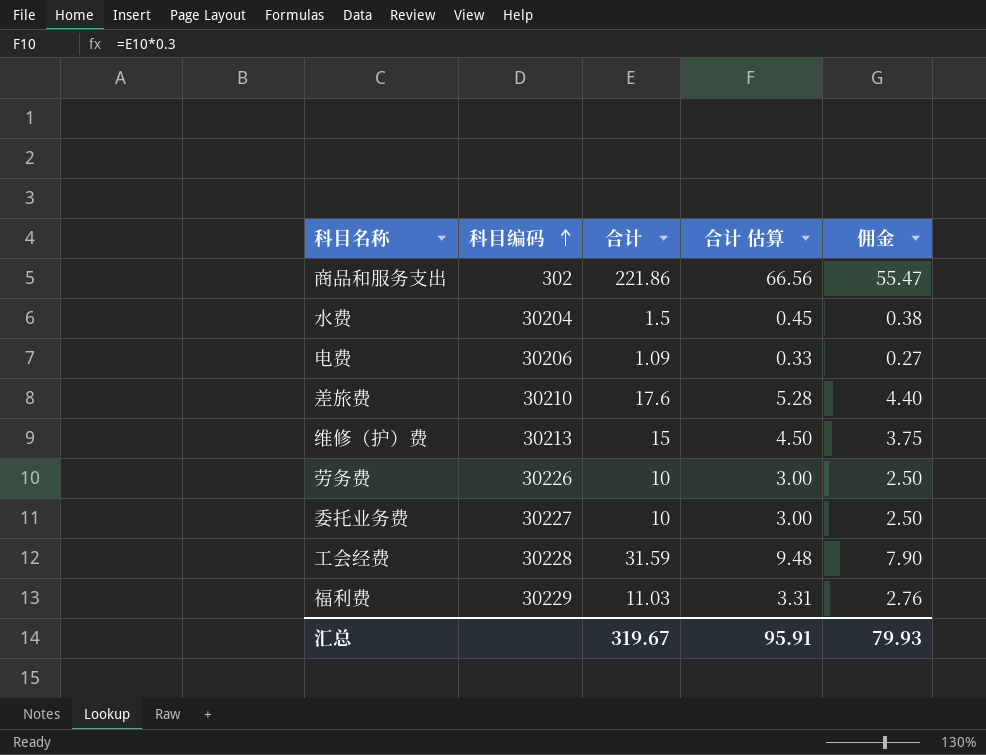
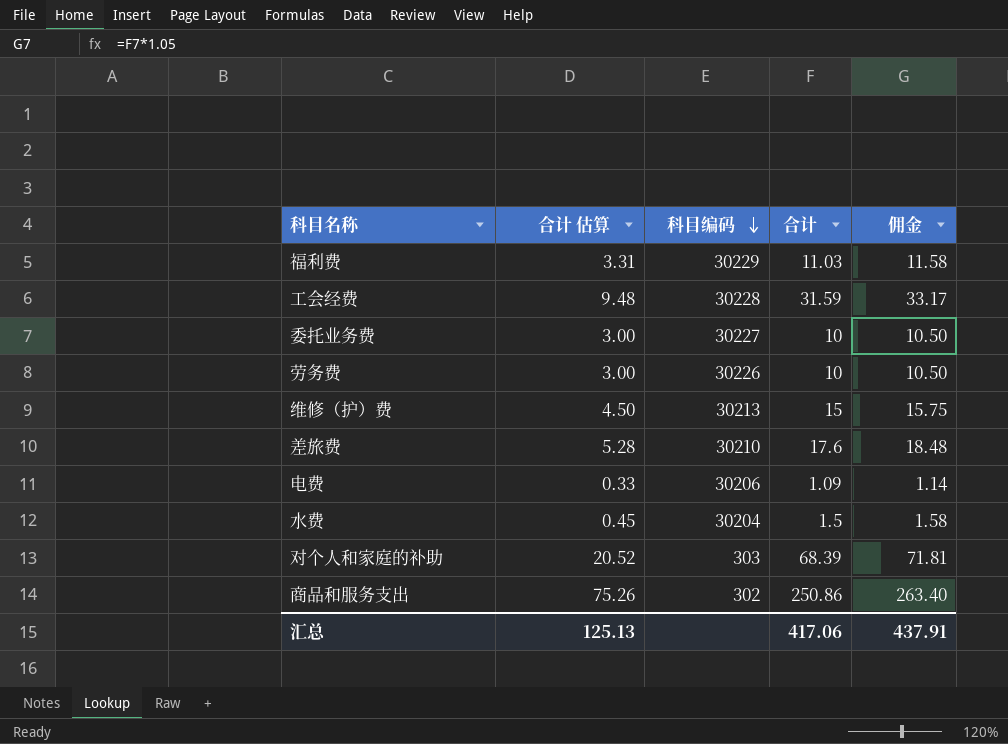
row order: 科目编码 ascending -> 科目编码 descending
column 合计 估算 | position: 4 -> 2
column 佣金 | formula: [合计] * 0.25 -> [合计] * 1.05
row 对个人和家庭的补助: none -> 20.52 | 303 | 68.39 | 71.81
商品和服务支出 | 合计 估算: 66.56 -> 75.26
商品和服务支出 | 合计: 221.86 -> 250.86
汇总 | 合计 估算: 95.91 -> 125.13
汇总 | 合计: 319.67 -> 417.06
汇总 | 佣金: 79.93 -> 437.91

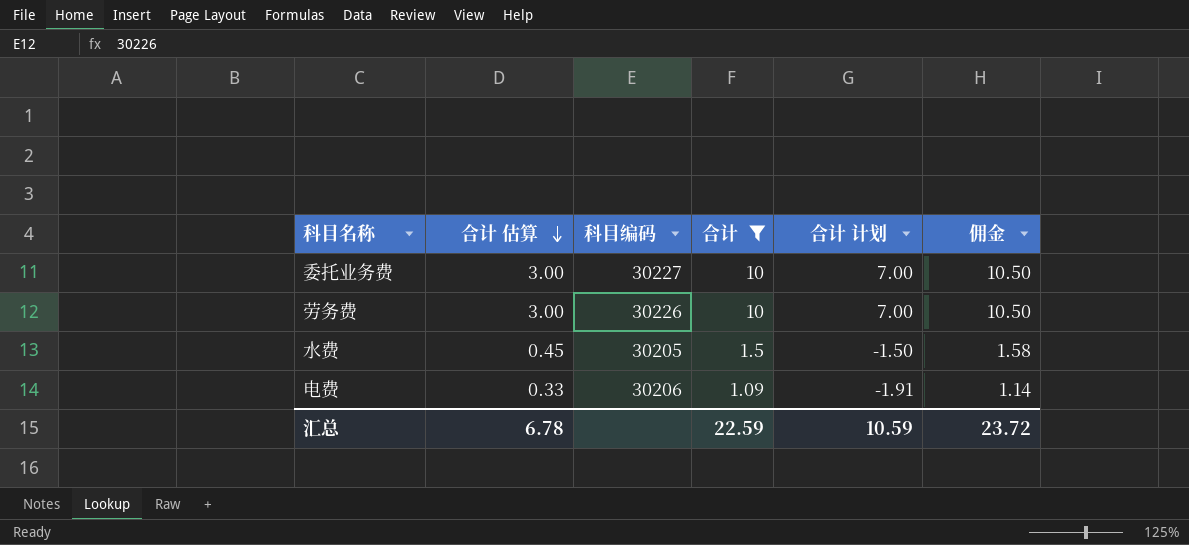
filter: none -> 合计 <= 10
row order: 科目编码 descending -> 合计 估算 descending
column 合计 计划 | formula: none -> [合计] - 3
水费 | 科目编码: 30204 -> 30205
汇总 | 合计 估算: 125.13 -> 6.78
汇总 | 合计: 417.06 -> 22.59
汇总 | 佣金: 437.91 -> 23.72

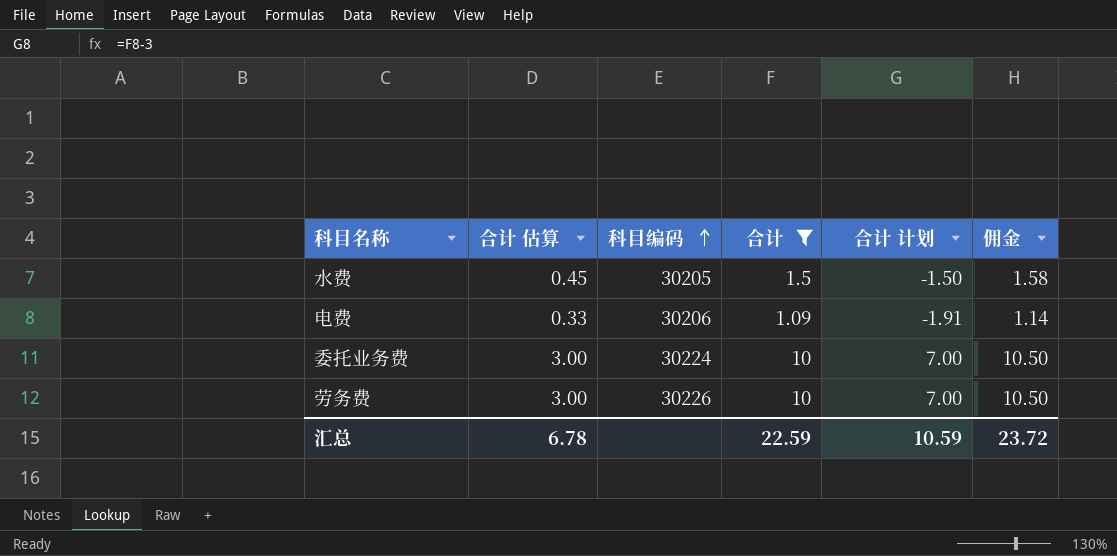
row order: 合计 估算 descending -> 科目编码 ascending
委托业务费 | 科目编码: 30227 -> 30224

